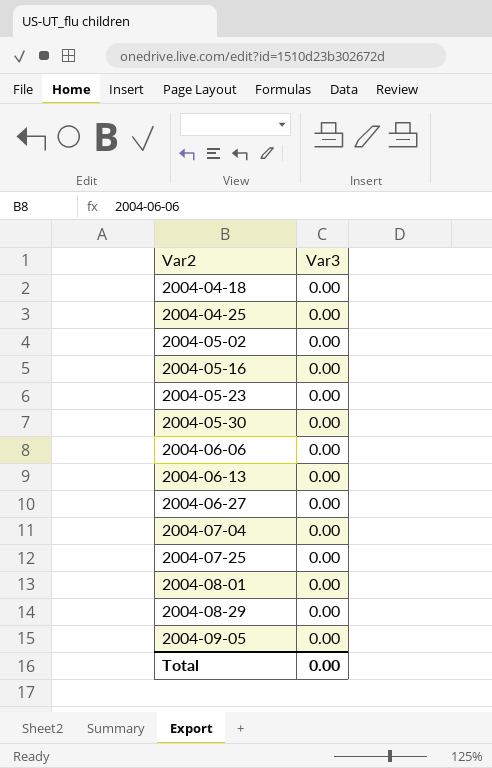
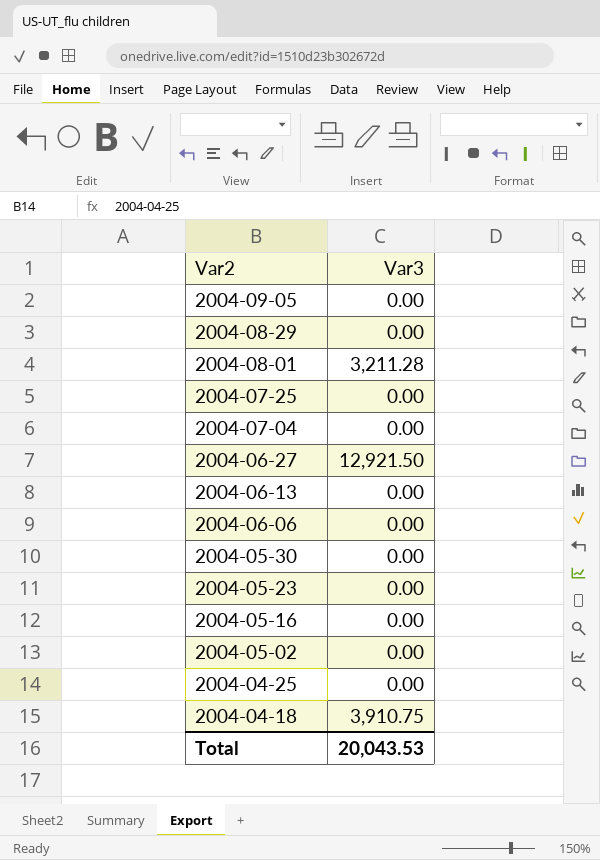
row order: Var2 ascending -> Var2 descending
2004-08-01 | Var3: 0.00 -> 3,211.28
2004-06-27 | Var3: 0.00 -> 12,921.50
2004-04-18 | Var3: 0.00 -> 3,910.75
Total | Var3: 0.00 -> 20,043.53

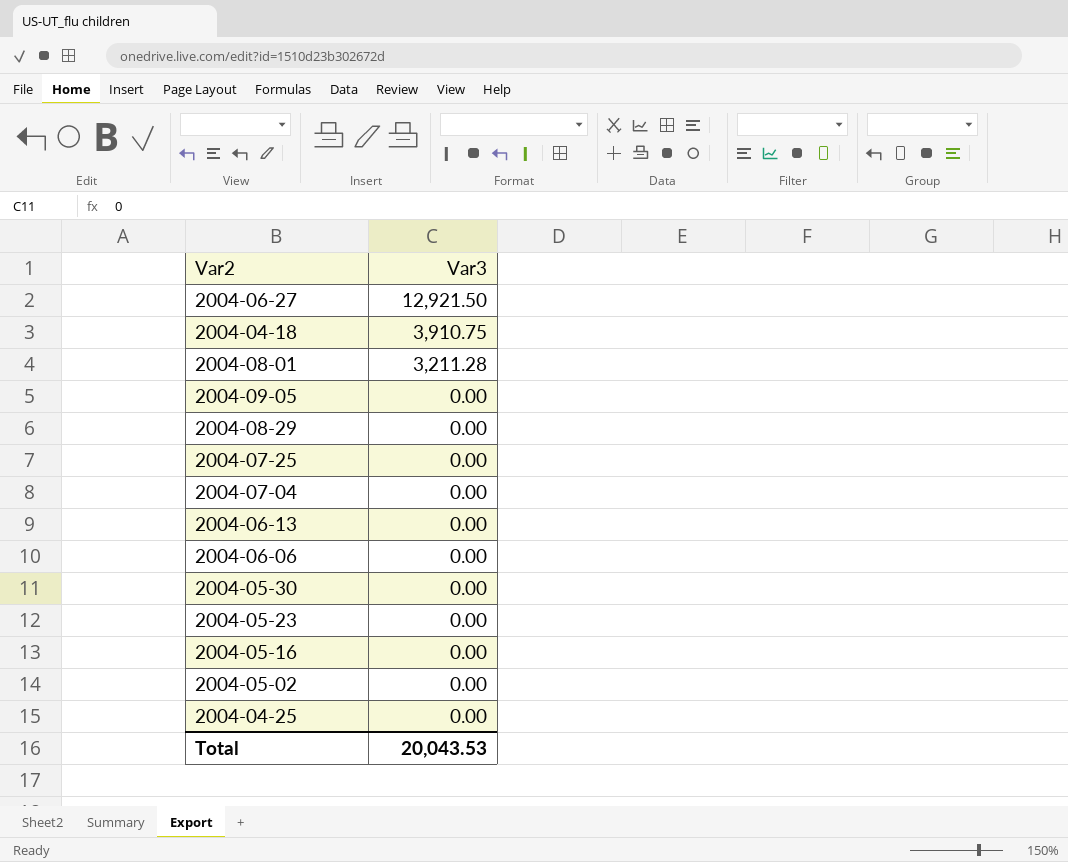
row order: Var2 descending -> Var3 descending

